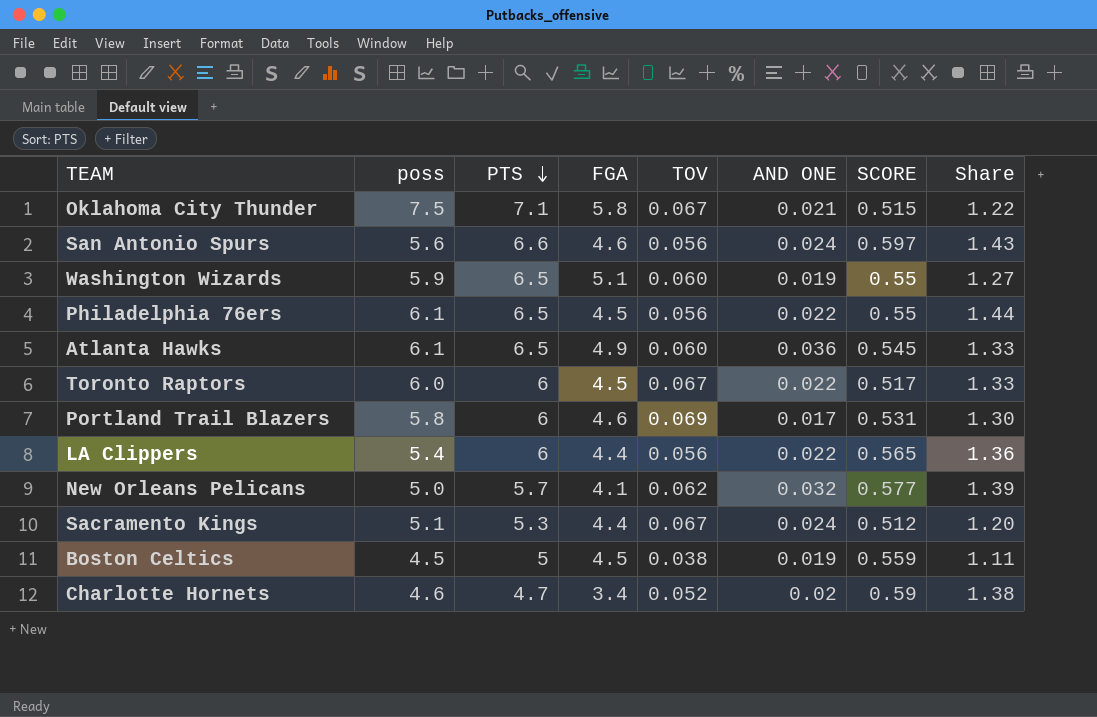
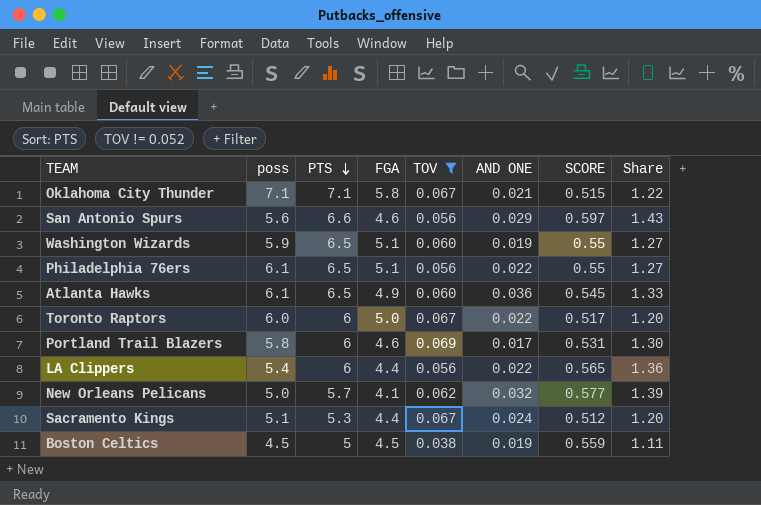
filter: none -> TOV != 0.052
Oklahoma City Thunder | poss: 7.5 -> 7.1
San Antonio Spurs | AND ONE: 0.024 -> 0.029
Philadelphia 76ers | FGA: 4.5 -> 5.1
Philadelphia 76ers | Share: 1.44 -> 1.27
Toronto Raptors | FGA: 4.5 -> 5.0
Toronto Raptors | Share: 1.33 -> 1.20

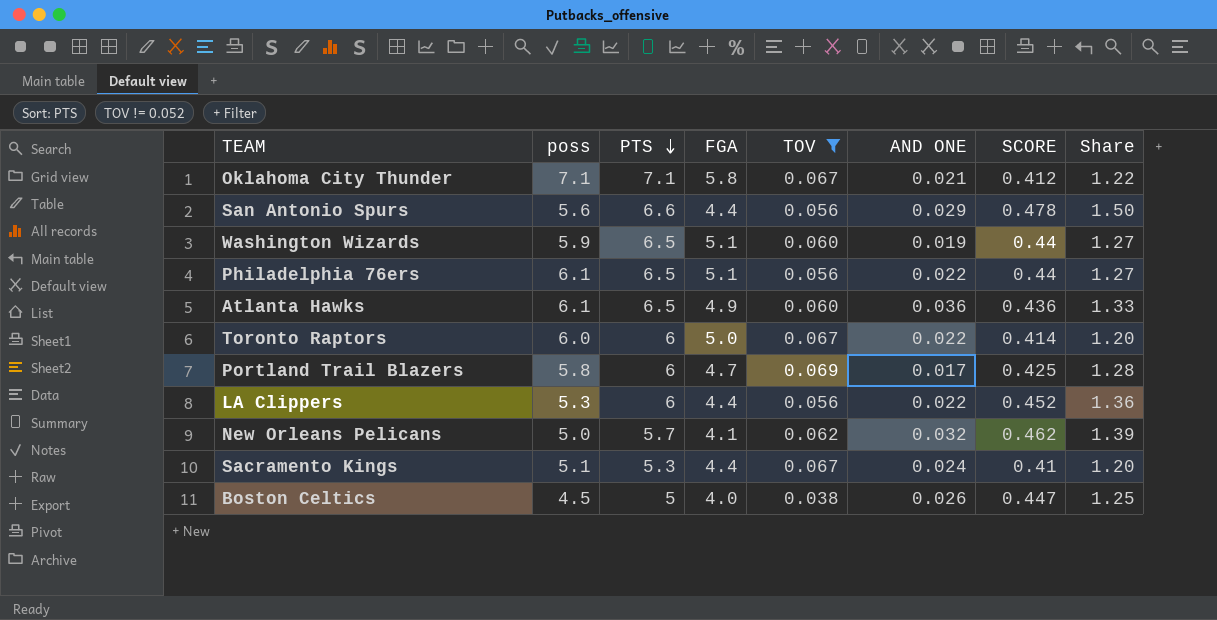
Oklahoma City Thunder | SCORE: 0.515 -> 0.412
San Antonio Spurs | FGA: 4.6 -> 4.4
San Antonio Spurs | SCORE: 0.597 -> 0.478
San Antonio Spurs | Share: 1.43 -> 1.50
Washington Wizards | SCORE: 0.55 -> 0.44
Philadelphia 76ers | SCORE: 0.55 -> 0.44
Atlanta Hawks | SCORE: 0.545 -> 0.436
Toronto Raptors | SCORE: 0.517 -> 0.414
Portland Trail Blazers | FGA: 4.6 -> 4.7
Portland Trail Blazers | SCORE: 0.531 -> 0.425
Portland Trail Blazers | Share: 1.30 -> 1.28
LA Clippers | poss: 5.4 -> 5.3
LA Clippers | SCORE: 0.565 -> 0.452
New Orleans Pelicans | SCORE: 0.577 -> 0.462
Sacramento Kings | SCORE: 0.512 -> 0.41
Boston Celtics | FGA: 4.5 -> 4.0
Boston Celtics | AND ONE: 0.019 -> 0.026
Boston Celtics | SCORE: 0.559 -> 0.447
Boston Celtics | Share: 1.11 -> 1.25

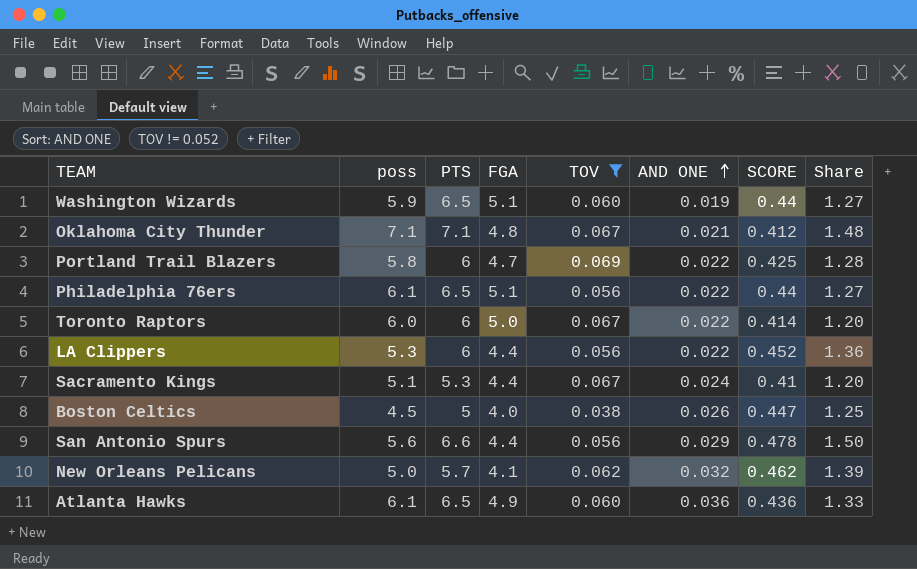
row order: PTS descending -> AND ONE ascending
Oklahoma City Thunder | FGA: 5.8 -> 4.8
Oklahoma City Thunder | Share: 1.22 -> 1.48
Portland Trail Blazers | AND ONE: 0.017 -> 0.022

